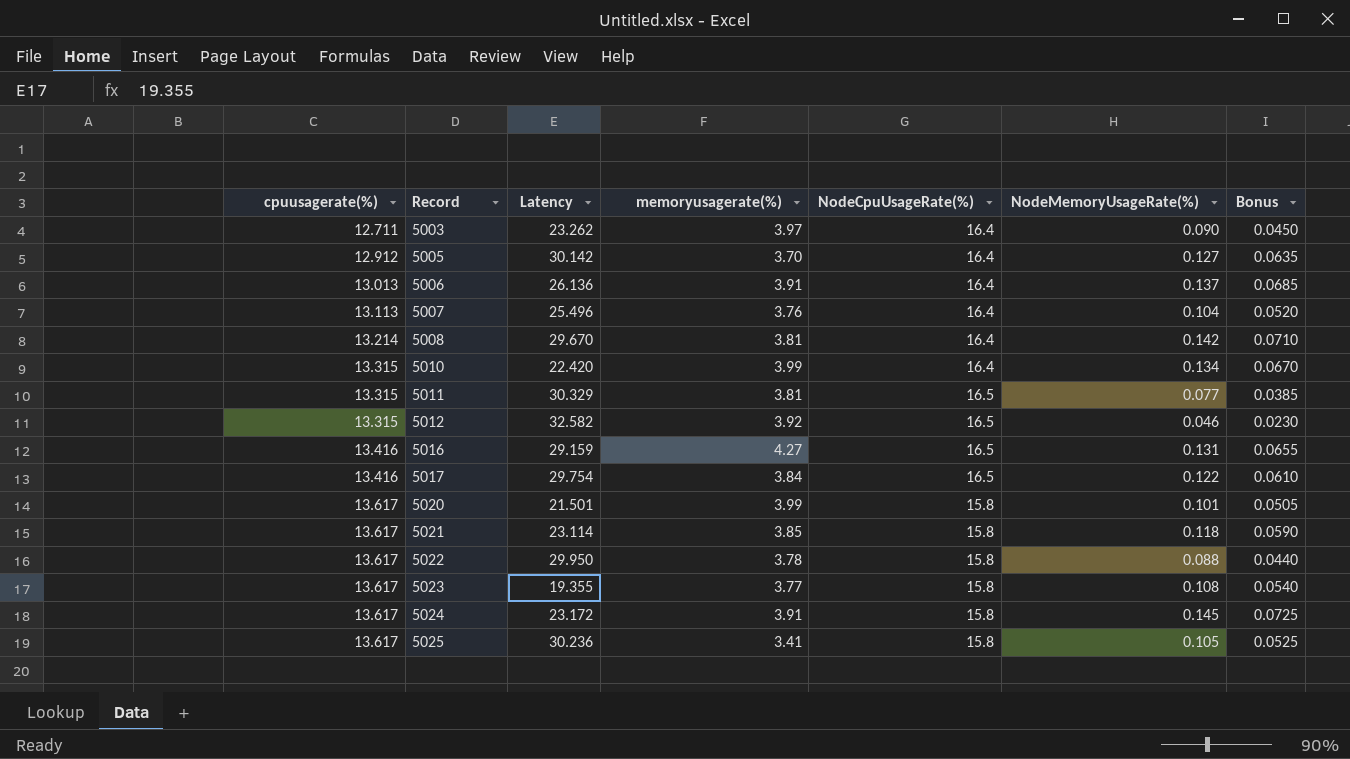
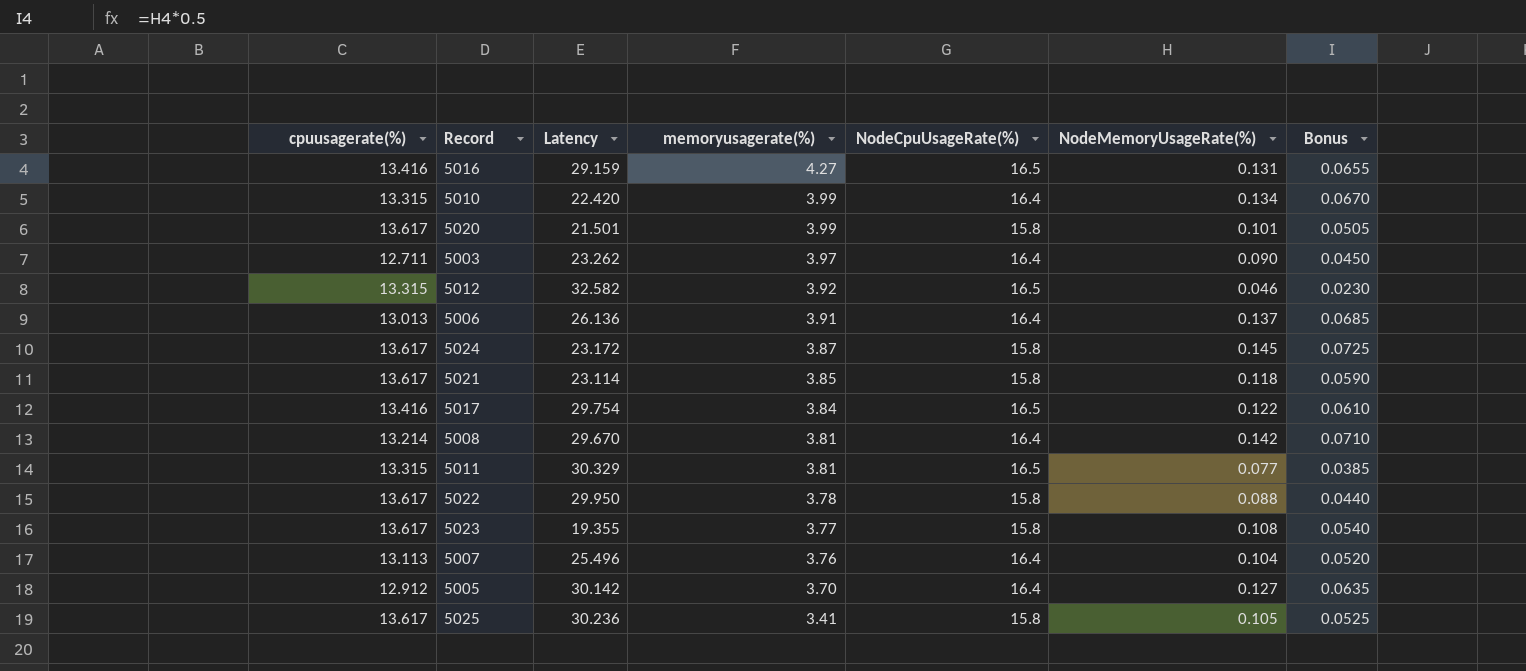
row order: cpuusagerate(%) ascending -> memoryusagerate(%) descending
5024 | memoryusagerate(%): 3.91 -> 3.87

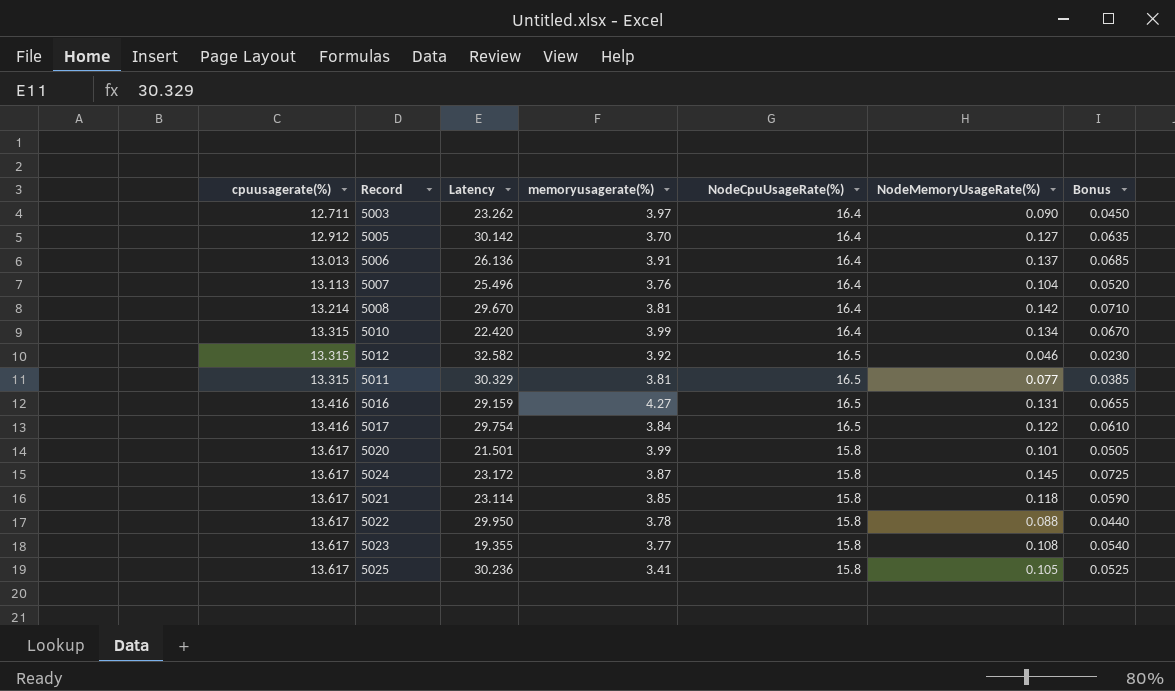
row order: memoryusagerate(%) descending -> cpuusagerate(%) ascending

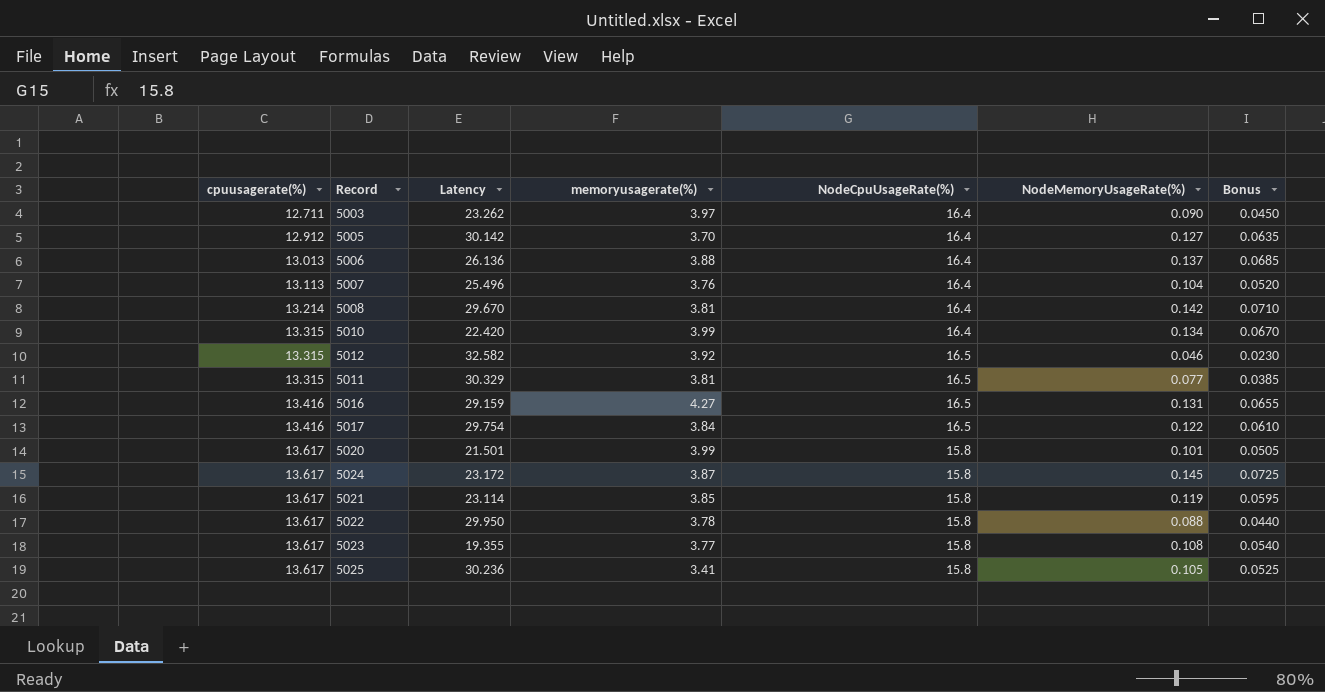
5006 | memoryusagerate(%): 3.91 -> 3.88
5021 | NodeMemoryUsageRate(%): 0.118 -> 0.119
5021 | Bonus: 0.0590 -> 0.0595

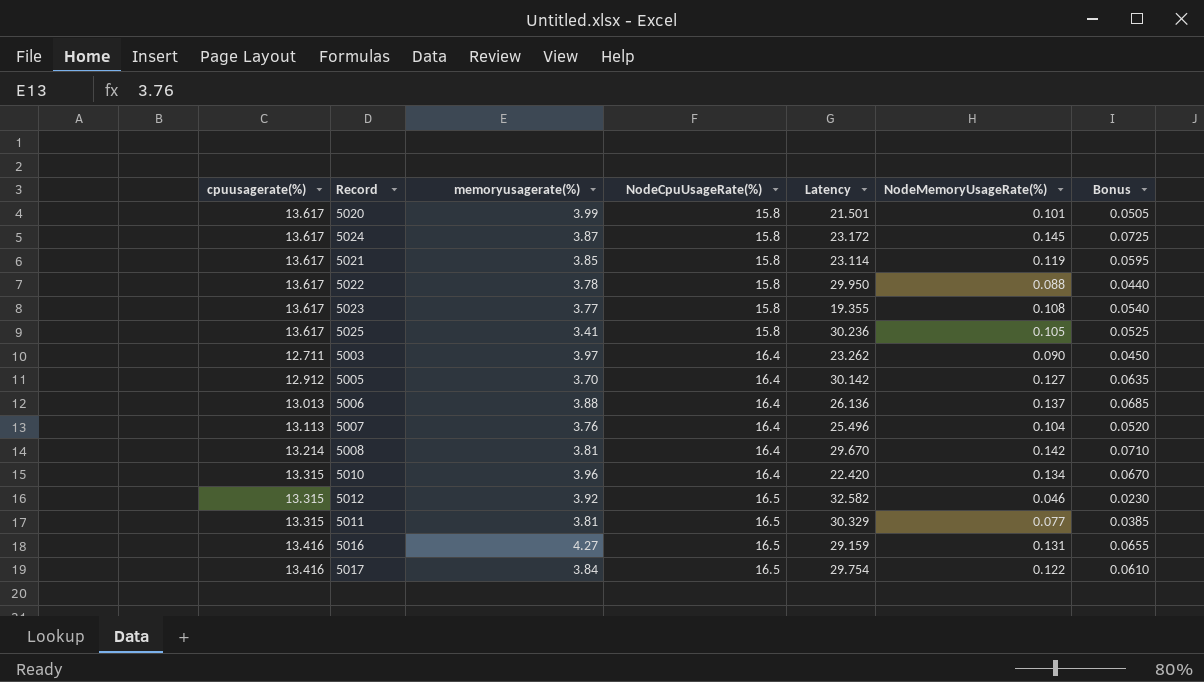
row order: cpuusagerate(%) ascending -> NodeCpuUsageRate(%) ascending
column Latency | position: 3 -> 5
5010 | memoryusagerate(%): 3.99 -> 3.96

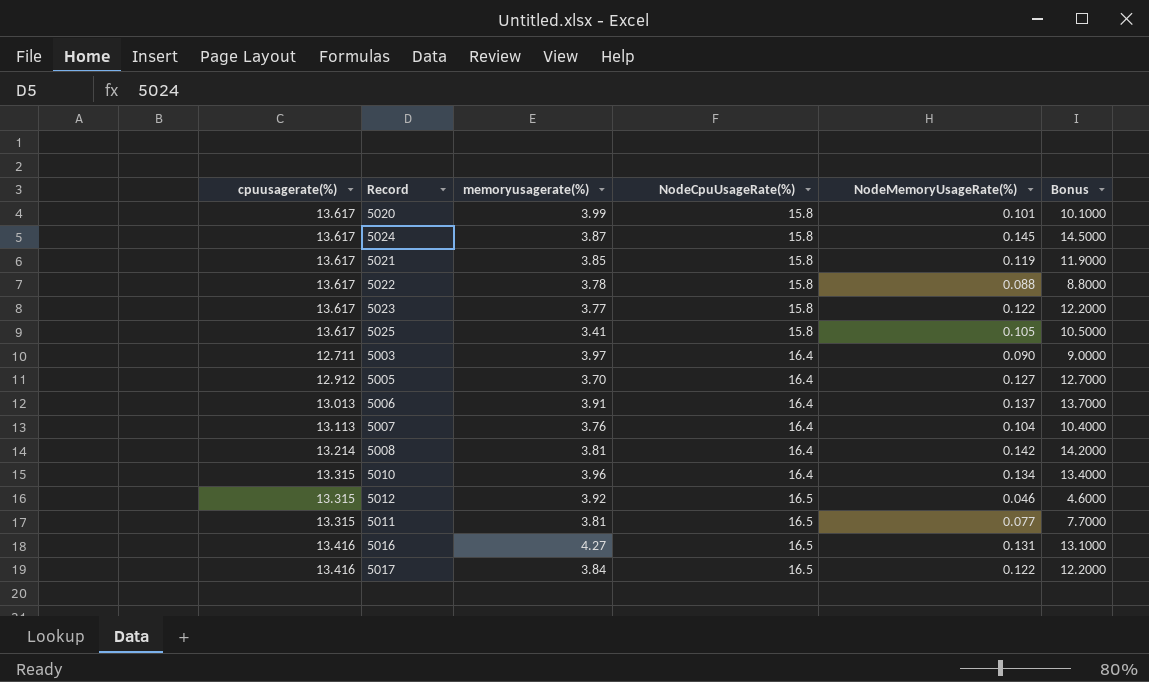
column Latency | position: 5 -> none
column Bonus | formula: [NodeMemoryUsageRate(%)] * 0.5 -> [NodeMemoryUsageRate(%)] * 100
5023 | NodeMemoryUsageRate(%): 0.108 -> 0.122
5006 | memoryusagerate(%): 3.88 -> 3.91

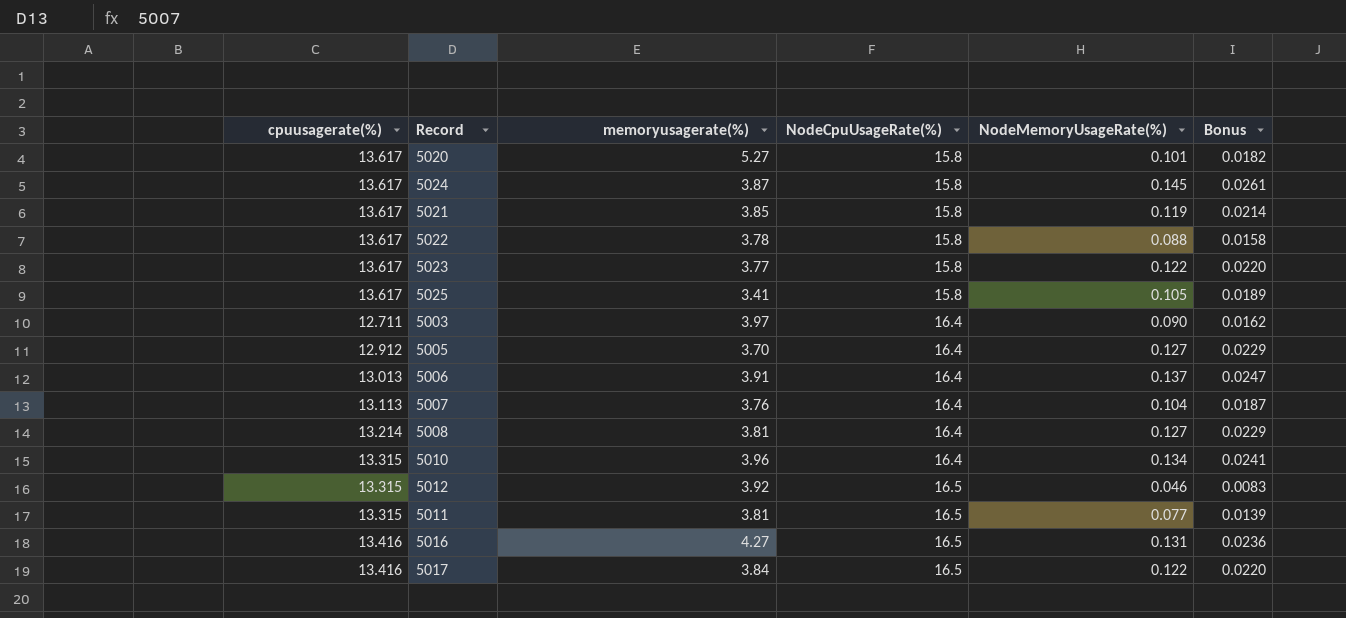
column Bonus | formula: [NodeMemoryUsageRate(%)] * 100 -> [NodeMemoryUsageRate(%)] * 0.18
5020 | memoryusagerate(%): 3.99 -> 5.27
5008 | NodeMemoryUsageRate(%): 0.142 -> 0.127

